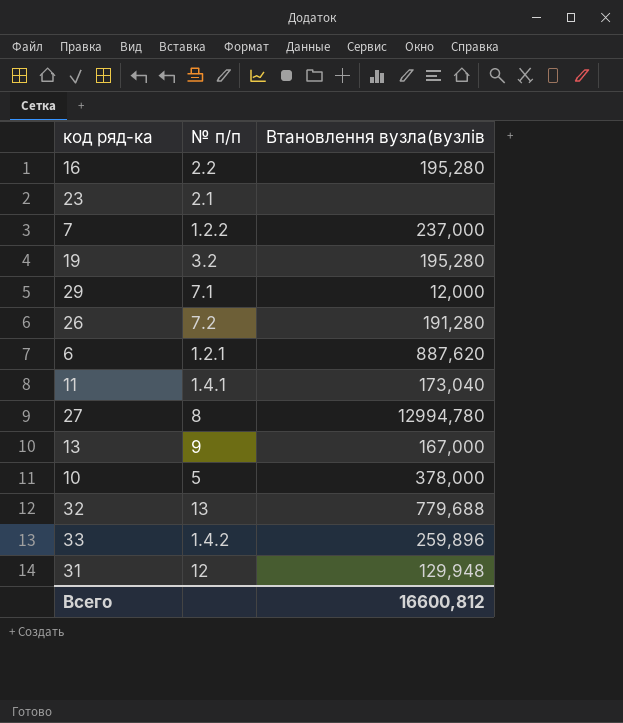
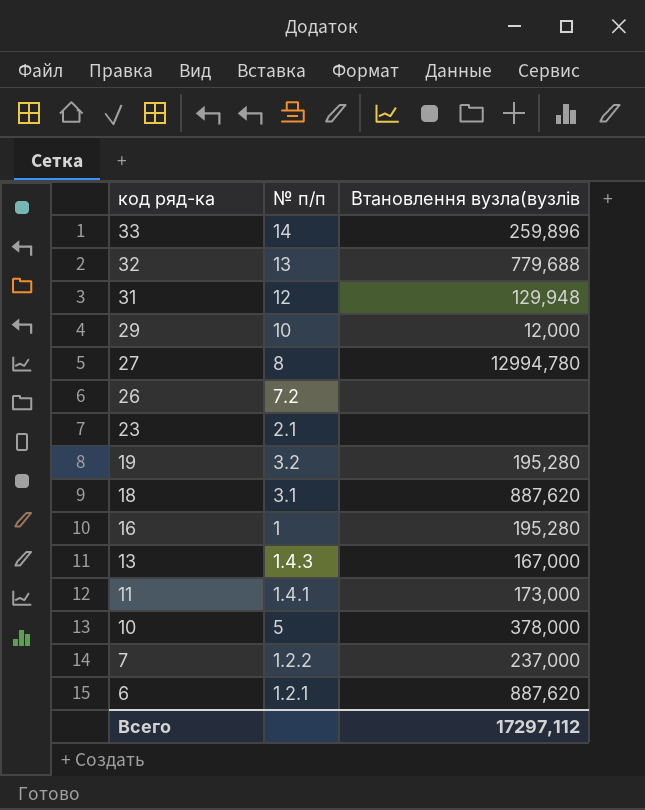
row order: none -> код ряд-ка descending
33 | № п/п: 1.4.2 -> 14
29 | № п/п: 7.1 -> 10
26 | Втановлення вузла(вузлів: 191,280 -> none
row 18: none -> 3.1 | 887,620
16 | № п/п: 2.2 -> 1
13 | № п/п: 9 -> 1.4.3
11 | Втановлення вузла(вузлів: 173,040 -> 173,000
Всего | Втановлення вузла(вузлів: 16600,812 -> 17297,112

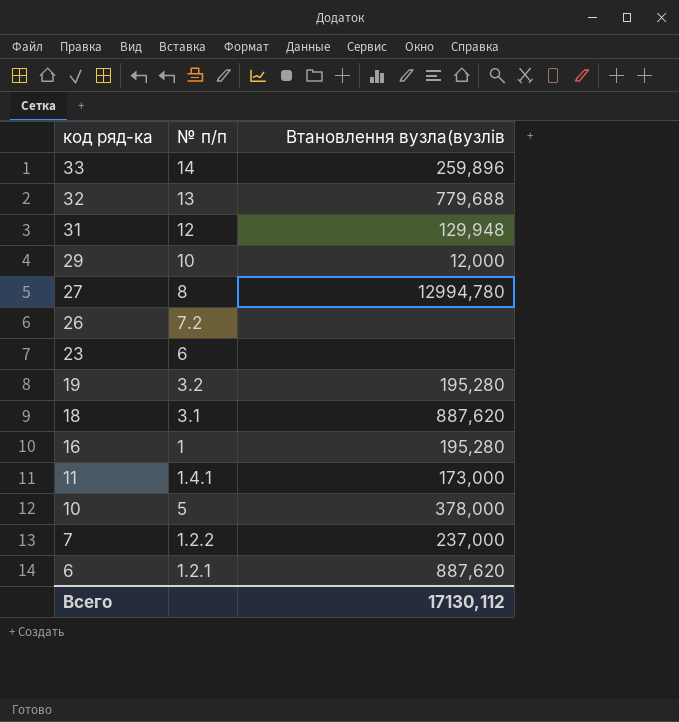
row 13: 1.4.3 | 167,000 -> none
23 | № п/п: 2.1 -> 6
Всего | Втановлення вузла(вузлів: 17297,112 -> 17130,112

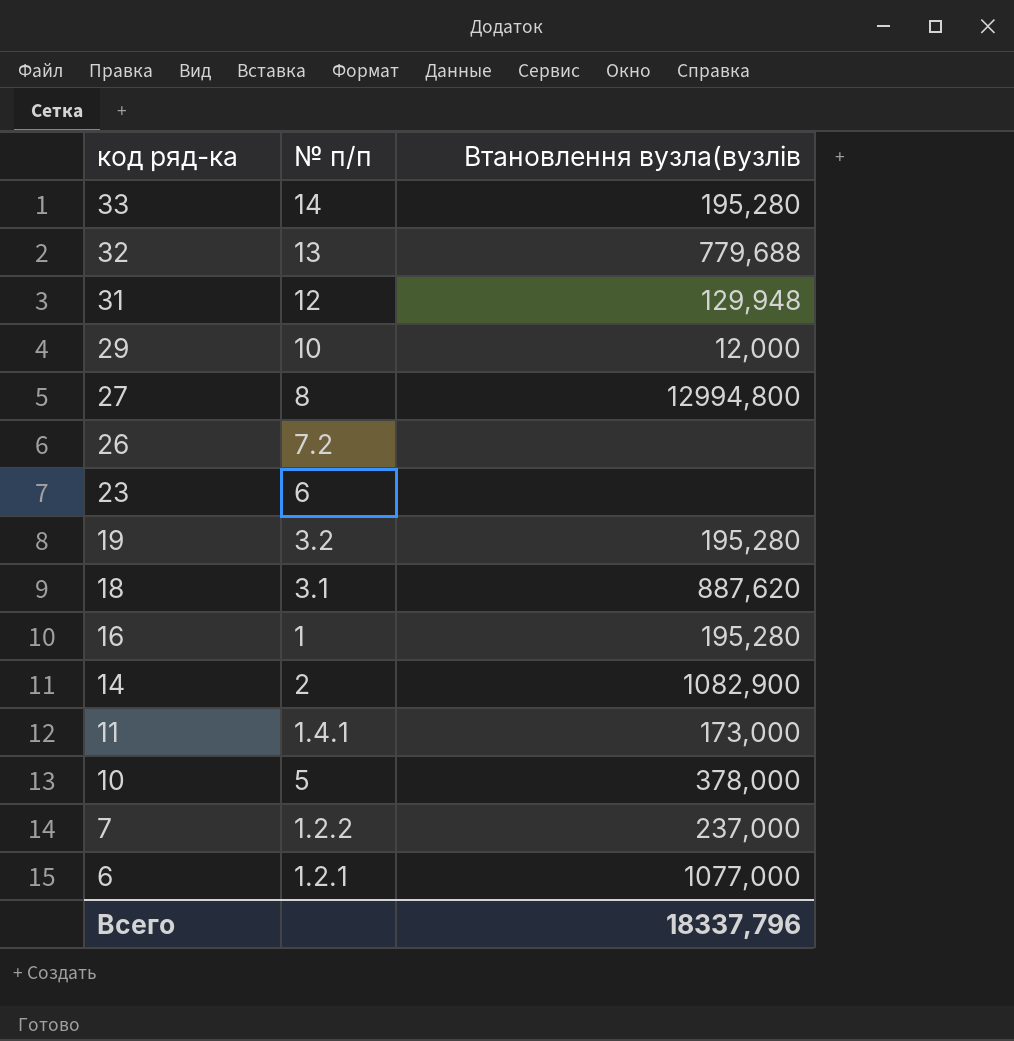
33 | Втановлення вузла(вузлів: 259,896 -> 195,280
27 | Втановлення вузла(вузлів: 12994,780 -> 12994,800
row 14: none -> 2 | 1082,900
6 | Втановлення вузла(вузлів: 887,620 -> 1077,000
Всего | Втановлення вузла(вузлів: 17130,112 -> 18337,796

